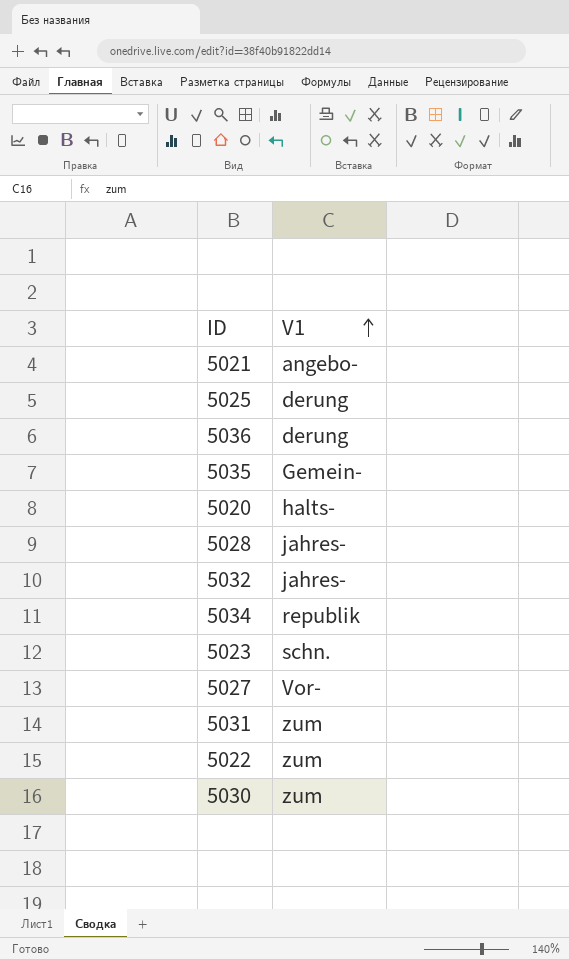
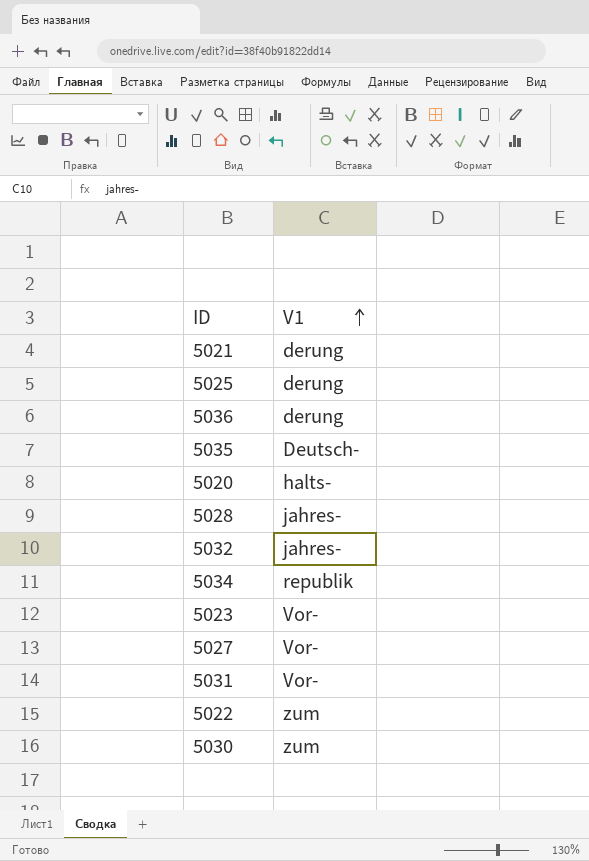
5021 | V1: angebo- -> derung
5035 | V1: Gemein- -> Deutsch-
5023 | V1: schn. -> Vor-
5031 | V1: zum -> Vor-

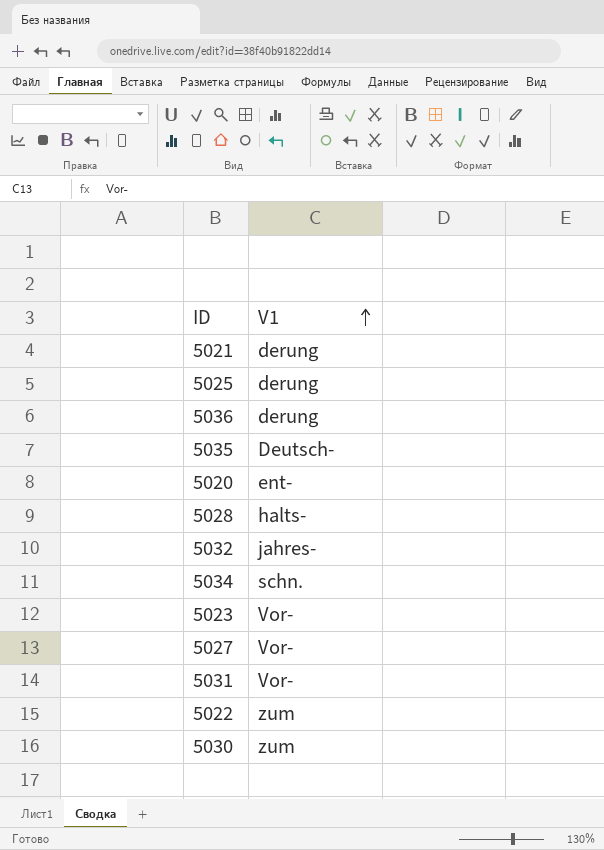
5020 | V1: halts- -> ent-
5028 | V1: jahres- -> halts-
5034 | V1: republik -> schn.

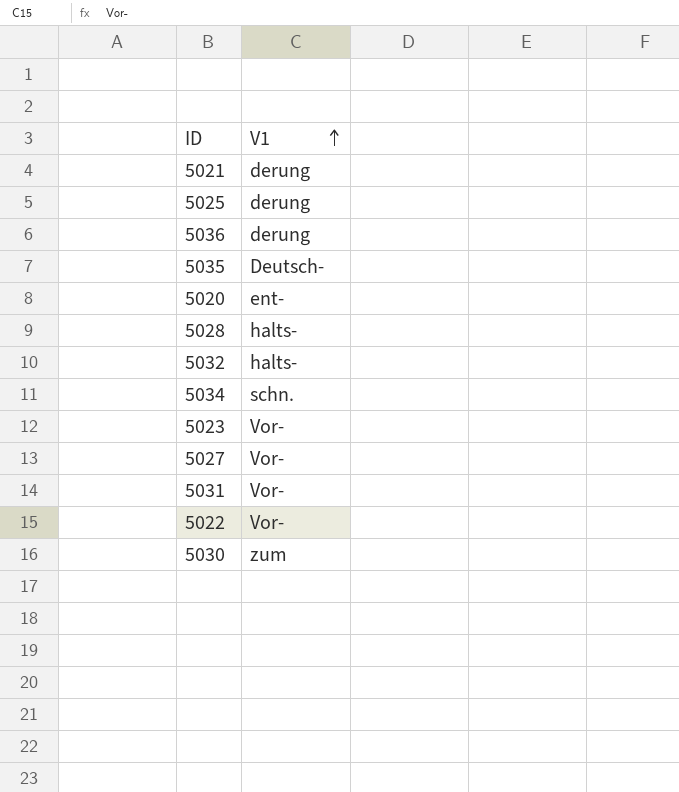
5032 | V1: jahres- -> halts-
5022 | V1: zum -> Vor-

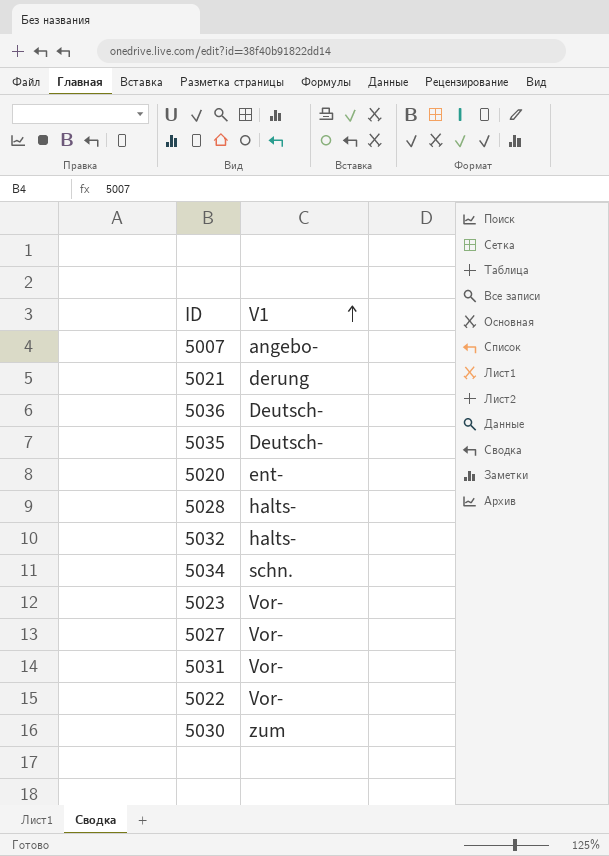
row 5025: derung -> none
row 5007: none -> angebo-
5036 | V1: derung -> Deutsch-

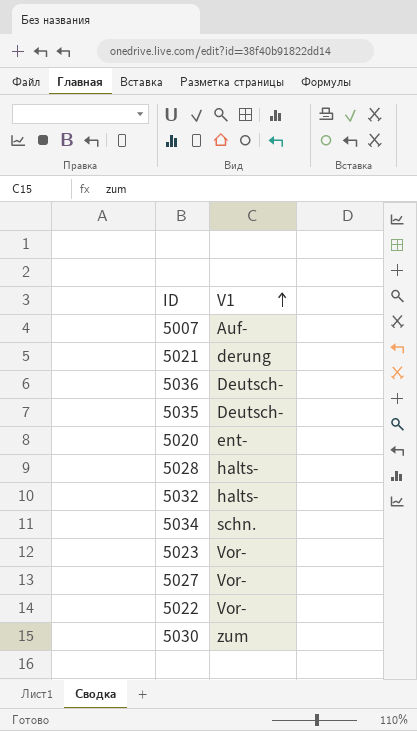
row 5031: Vor- -> none
5007 | V1: angebo- -> Auf-

